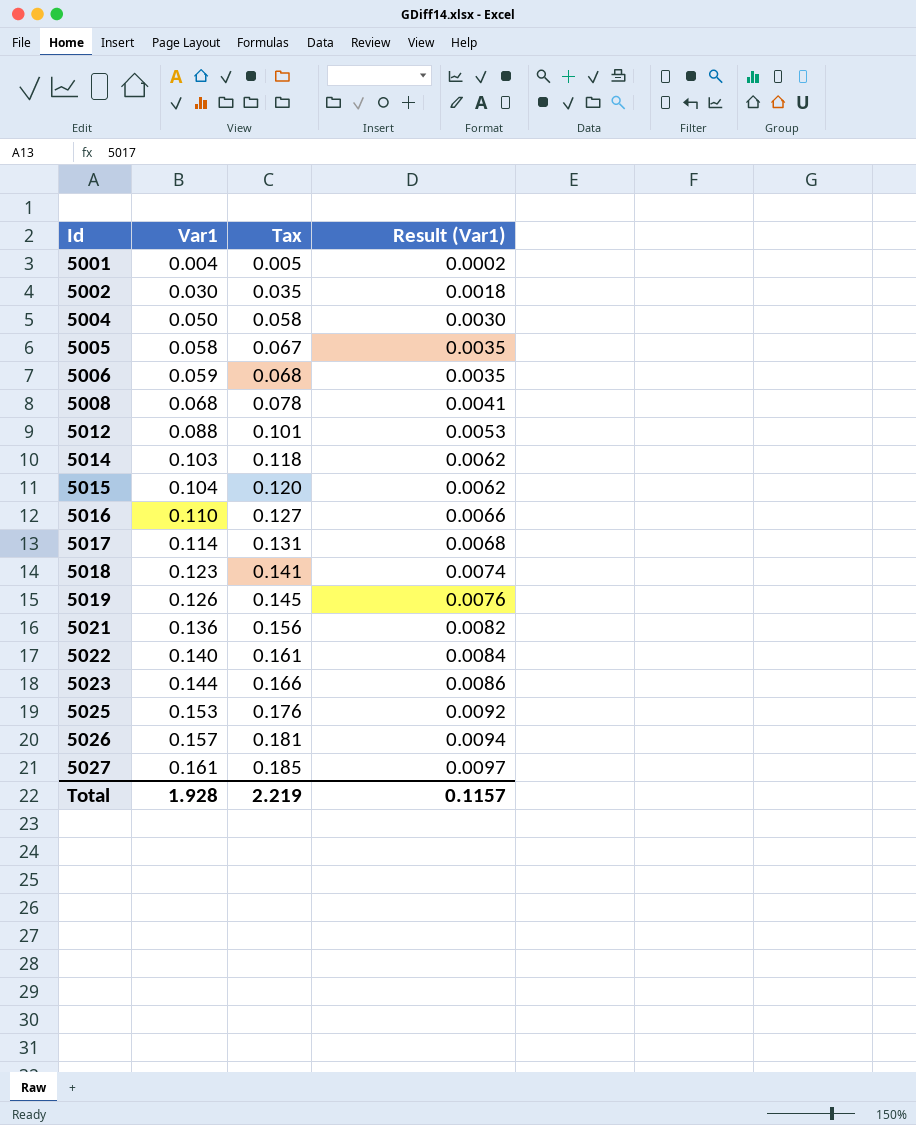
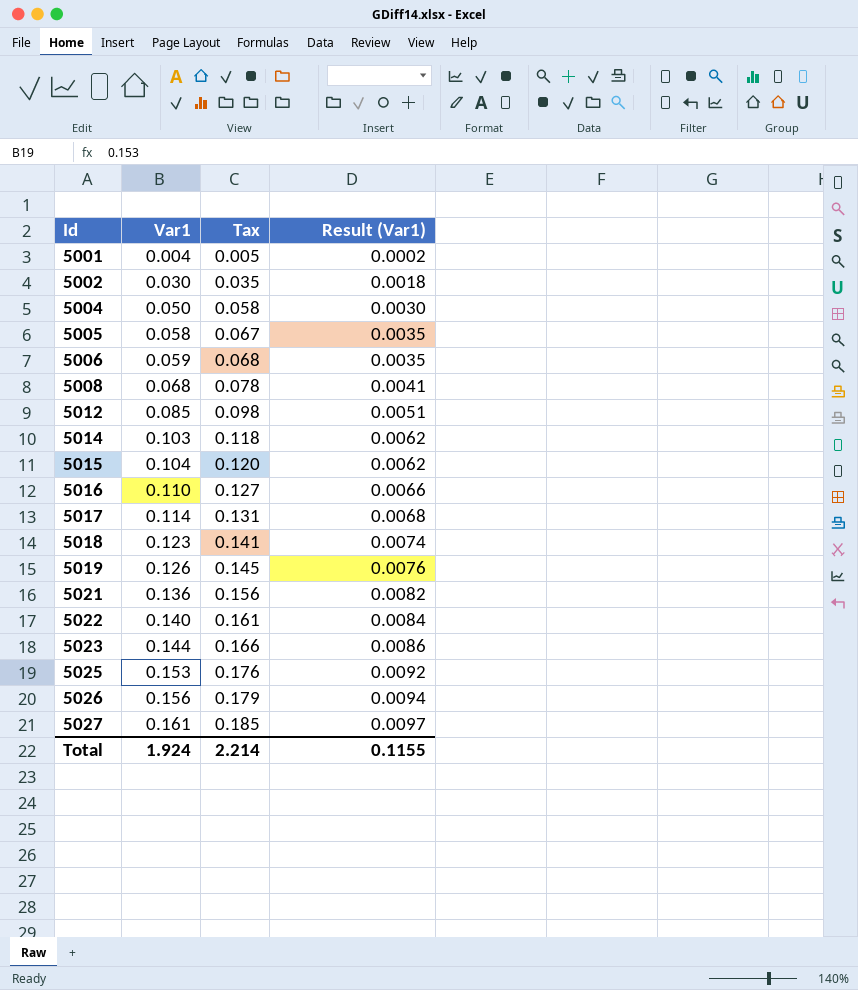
5012 | Var1: 0.088 -> 0.085
5012 | Tax: 0.101 -> 0.098
5012 | Result (Var1): 0.0053 -> 0.0051
5026 | Var1: 0.157 -> 0.156
5026 | Tax: 0.181 -> 0.179
Total | Var1: 1.928 -> 1.924
Total | Tax: 2.219 -> 2.214
Total | Result (Var1): 0.1157 -> 0.1155

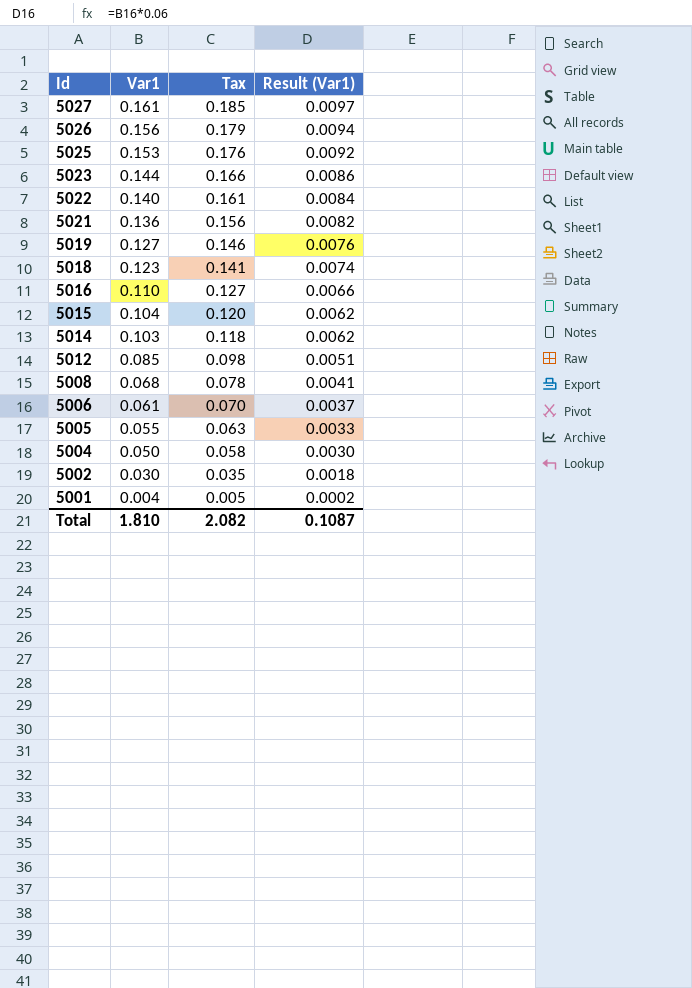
row order: Id ascending -> Id descending
row 5017: 0.114 | 0.131 | 0.0068 -> none
5019 | Var1: 0.126 -> 0.127
5019 | Tax: 0.145 -> 0.146
5006 | Var1: 0.059 -> 0.061
5006 | Tax: 0.068 -> 0.070
5006 | Result (Var1): 0.0035 -> 0.0037
5005 | Var1: 0.058 -> 0.055
5005 | Tax: 0.067 -> 0.063
5005 | Result (Var1): 0.0035 -> 0.0033
Total | Var1: 1.924 -> 1.810
Total | Tax: 2.214 -> 2.082
Total | Result (Var1): 0.1155 -> 0.1087

